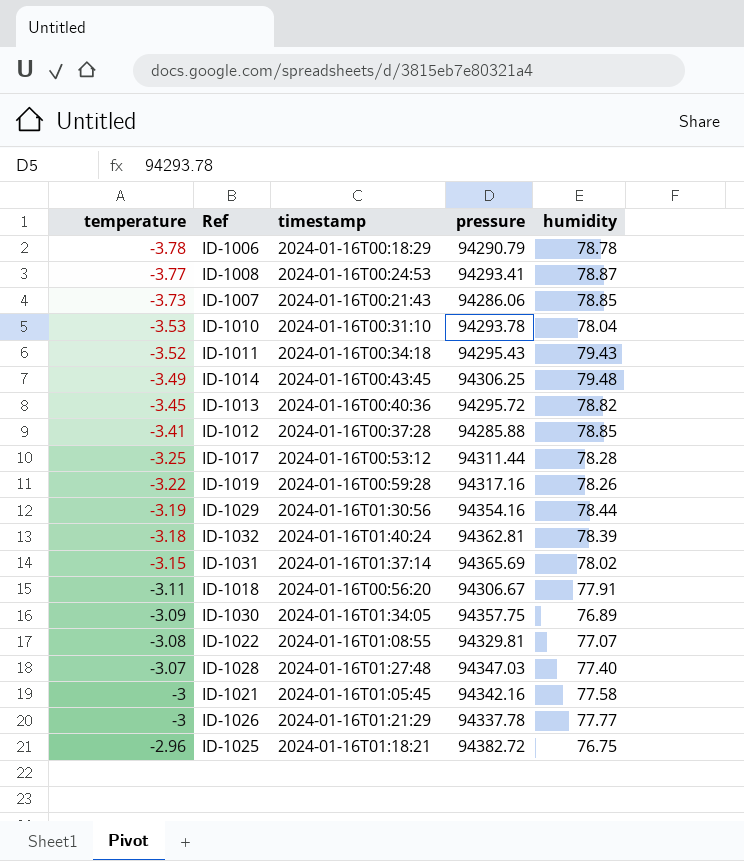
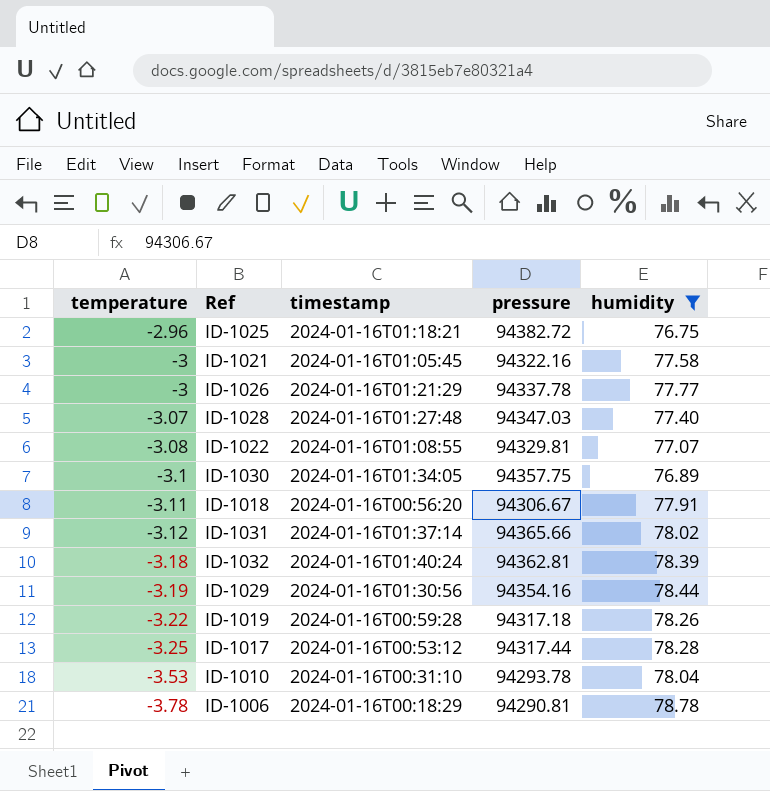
filter: none -> humidity <= 78.78
row order: temperature ascending -> temperature descending
ID-1021 | pressure: 94342.16 -> 94322.16
ID-1030 | temperature: -3.09 -> -3.1
ID-1031 | temperature: -3.15 -> -3.12
ID-1031 | pressure: 94365.69 -> 94365.66
ID-1019 | pressure: 94317.16 -> 94317.18
ID-1017 | pressure: 94311.44 -> 94317.44
ID-1006 | pressure: 94290.79 -> 94290.81

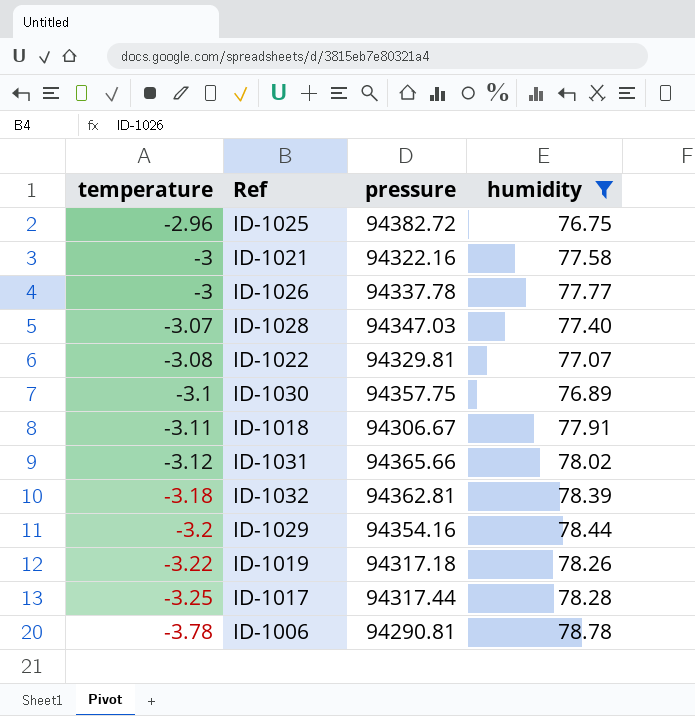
column timestamp | position: 3 -> none
row ID-1010: -3.53 | 2024-01-16T00:31:10 | 94293.78 | 78.04 -> none
ID-1029 | temperature: -3.19 -> -3.2

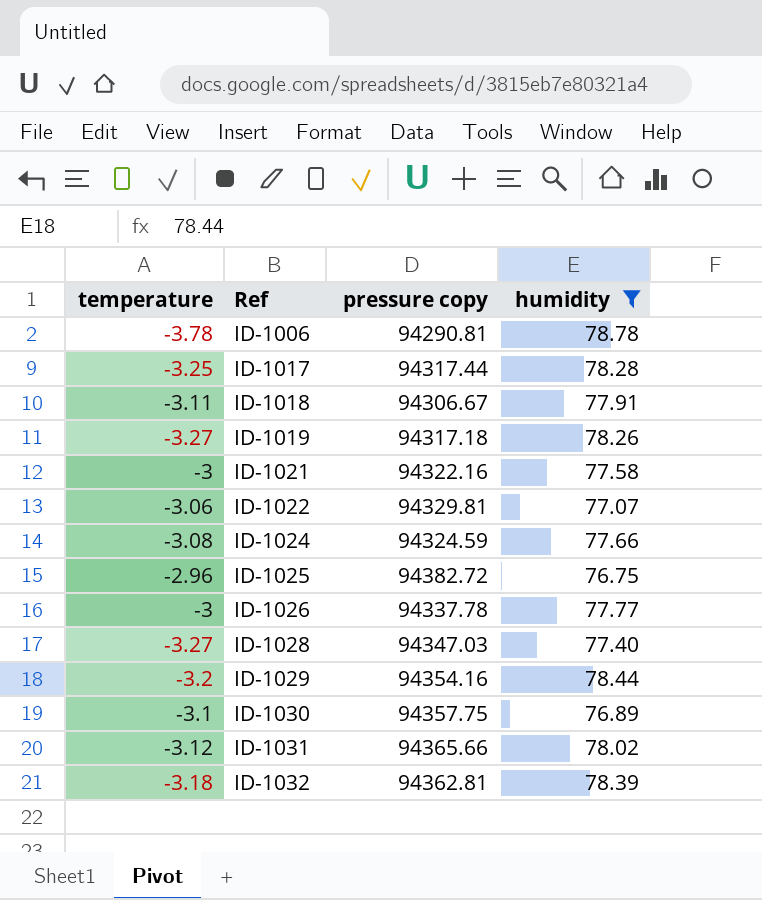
row order: temperature descending -> Ref ascending
column name: pressure -> pressure copy
ID-1019 | temperature: -3.22 -> -3.27
ID-1022 | temperature: -3.08 -> -3.06
row ID-1024: none -> -3.08 | 94324.59 | 77.66
ID-1028 | temperature: -3.07 -> -3.27

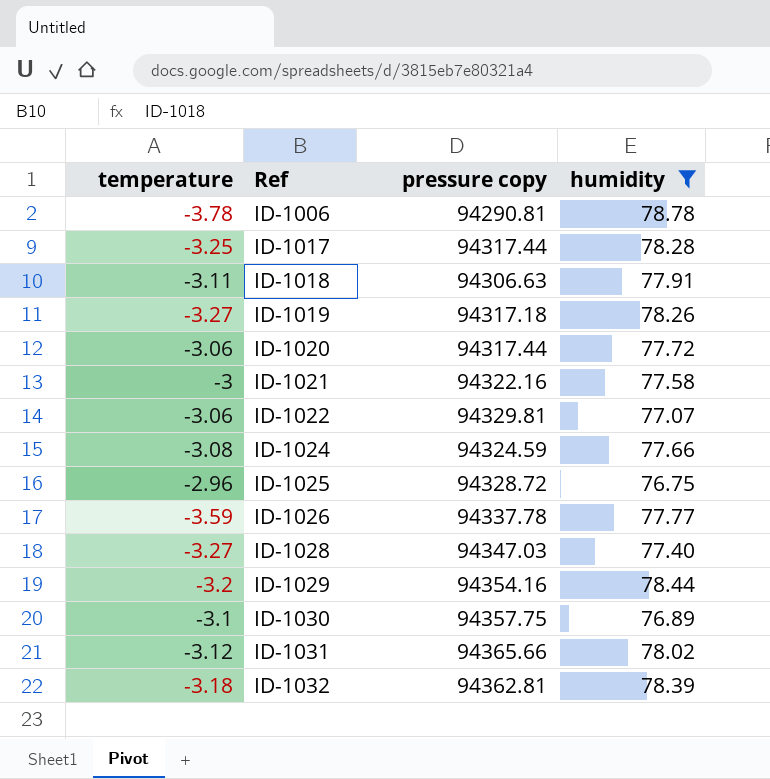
ID-1018 | pressure copy: 94306.67 -> 94306.63
row ID-1020: none -> -3.06 | 94317.44 | 77.72
ID-1025 | pressure copy: 94382.72 -> 94328.72
ID-1026 | temperature: -3 -> -3.59

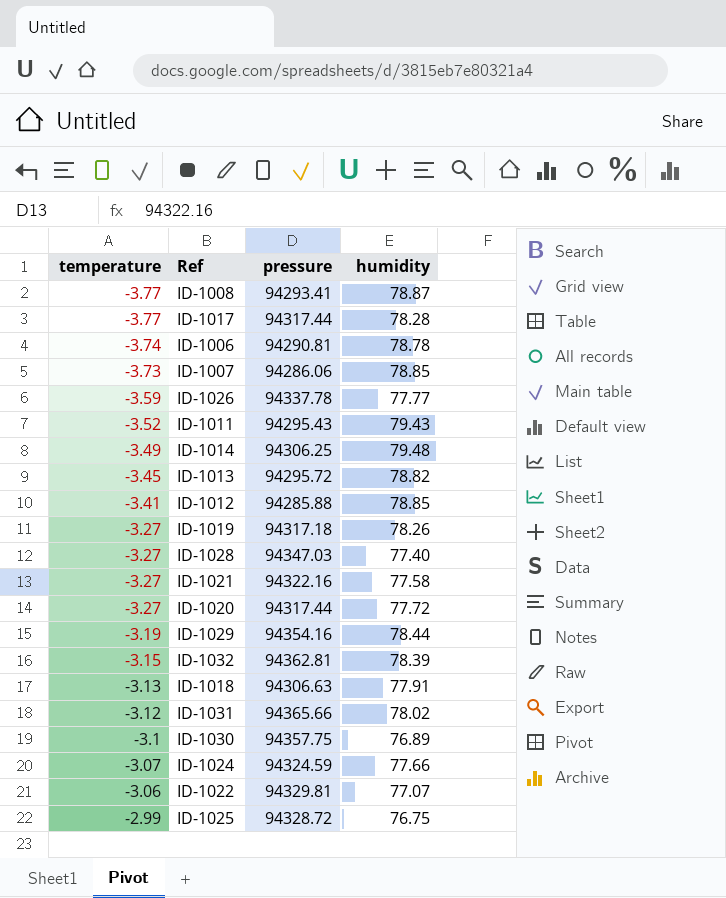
filter: humidity <= 78.78 -> none
row order: Ref ascending -> temperature ascending
column name: pressure copy -> pressure
ID-1017 | temperature: -3.25 -> -3.77
ID-1006 | temperature: -3.78 -> -3.74
ID-1021 | temperature: -3 -> -3.27
ID-1020 | temperature: -3.06 -> -3.27
ID-1029 | temperature: -3.2 -> -3.19
ID-1032 | temperature: -3.18 -> -3.15
ID-1018 | temperature: -3.11 -> -3.13
ID-1024 | temperature: -3.08 -> -3.07
ID-1025 | temperature: -2.96 -> -2.99

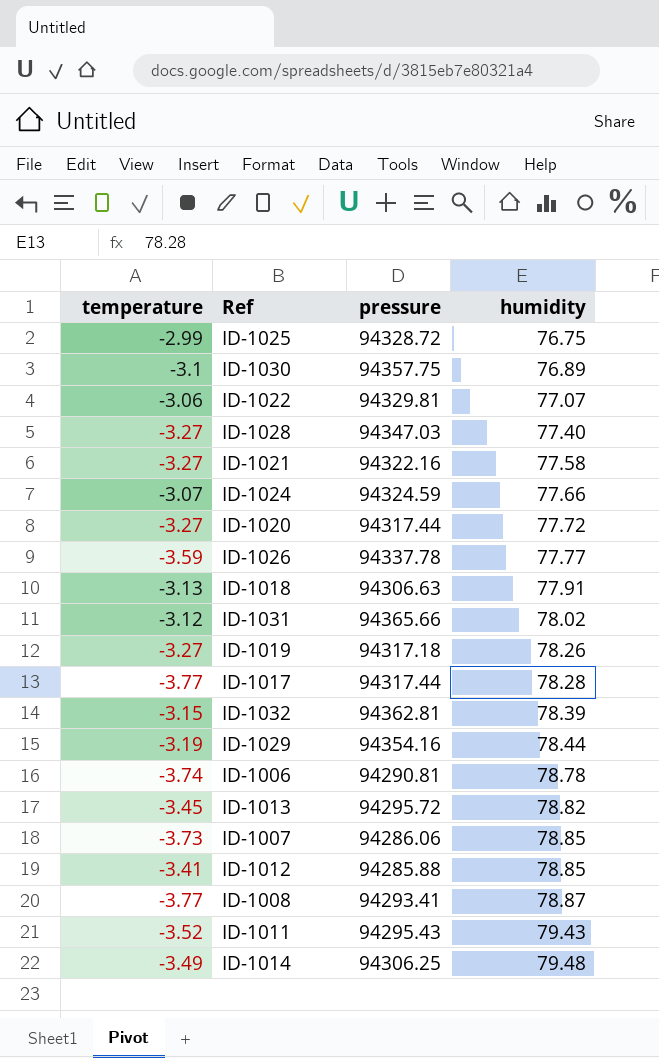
row order: temperature ascending -> humidity ascending

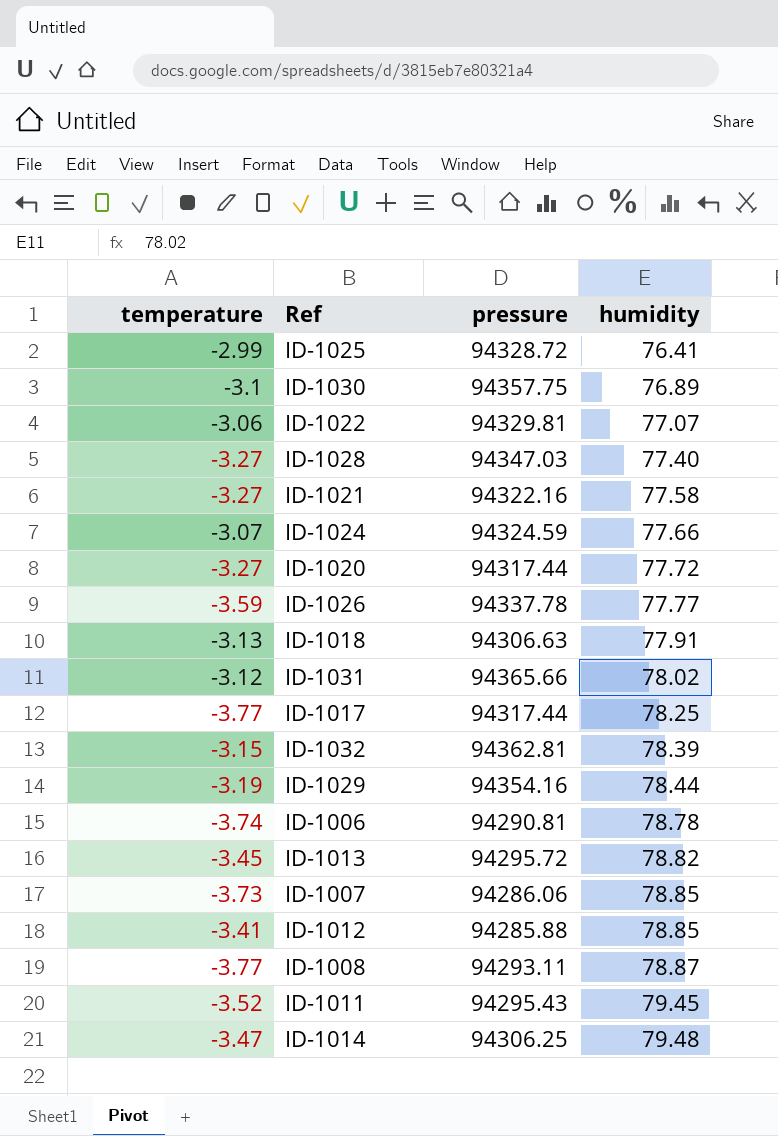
row ID-1019: -3.27 | 94317.18 | 78.26 -> none
ID-1025 | humidity: 76.75 -> 76.41
ID-1017 | humidity: 78.28 -> 78.25
ID-1008 | pressure: 94293.41 -> 94293.11
ID-1011 | humidity: 79.43 -> 79.45
ID-1014 | temperature: -3.49 -> -3.47

